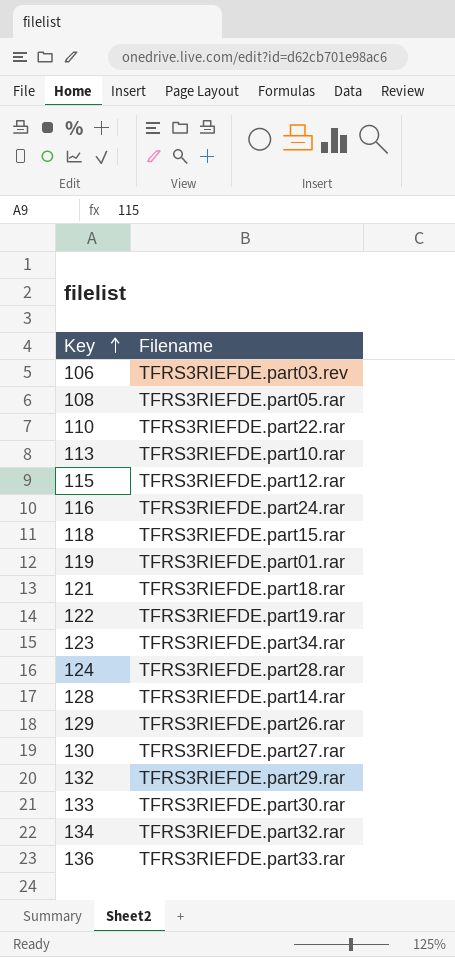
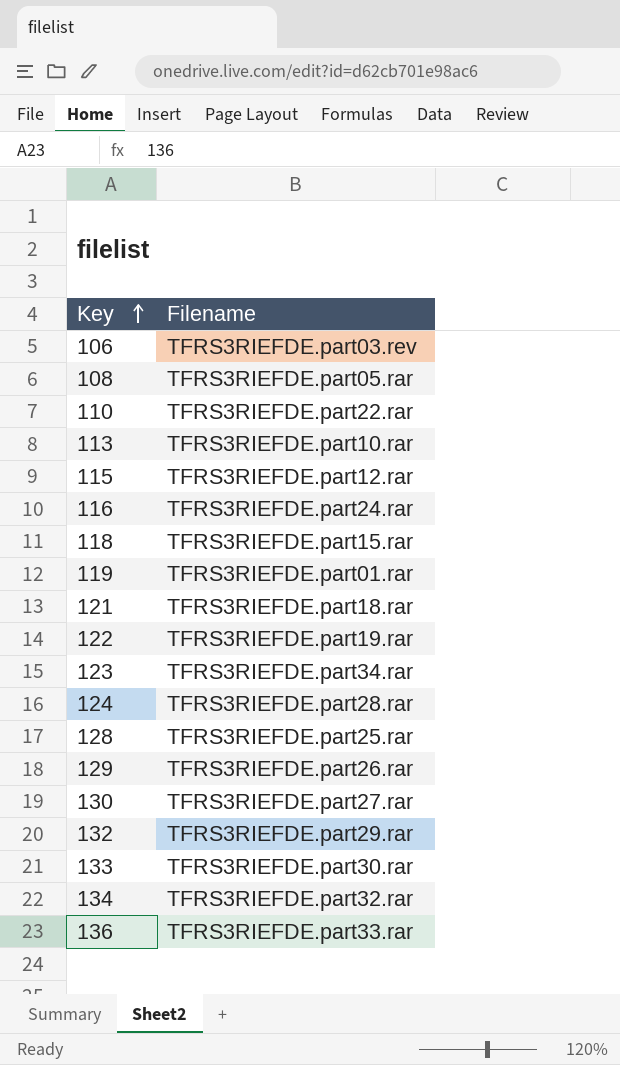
128 | Filename: TFRS3RIEFDE.part14.rar -> TFRS3RIEFDE.part25.rar

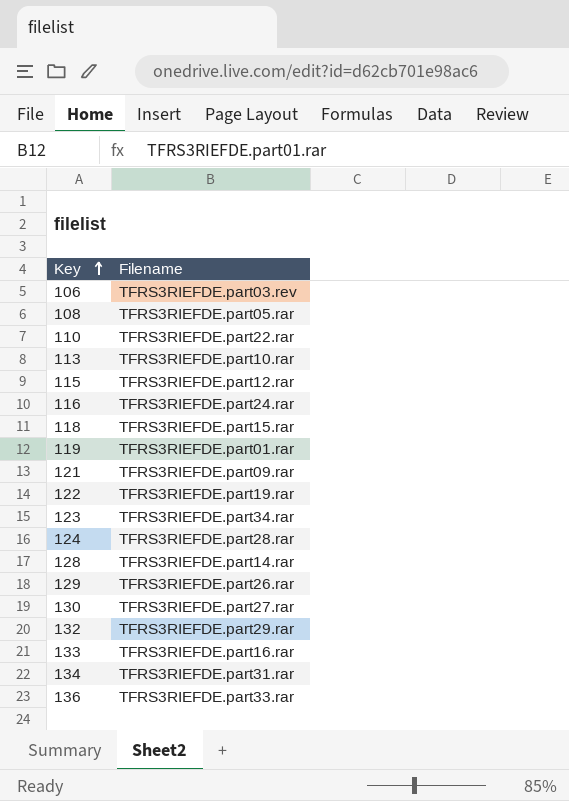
121 | Filename: TFRS3RIEFDE.part18.rar -> TFRS3RIEFDE.part09.rar
128 | Filename: TFRS3RIEFDE.part25.rar -> TFRS3RIEFDE.part14.rar
133 | Filename: TFRS3RIEFDE.part30.rar -> TFRS3RIEFDE.part16.rar
134 | Filename: TFRS3RIEFDE.part32.rar -> TFRS3RIEFDE.part31.rar

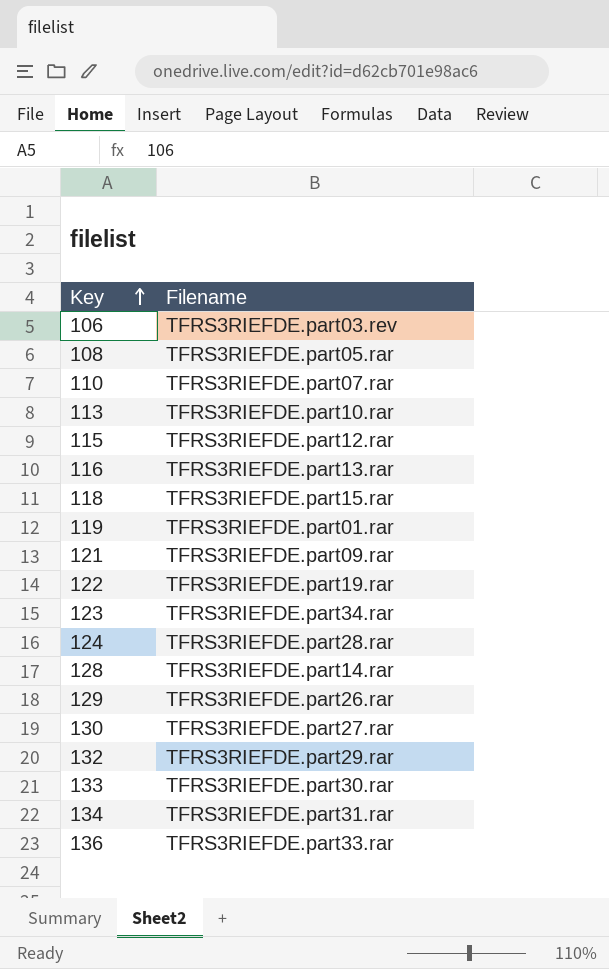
110 | Filename: TFRS3RIEFDE.part22.rar -> TFRS3RIEFDE.part07.rar
116 | Filename: TFRS3RIEFDE.part24.rar -> TFRS3RIEFDE.part13.rar
133 | Filename: TFRS3RIEFDE.part16.rar -> TFRS3RIEFDE.part30.rar

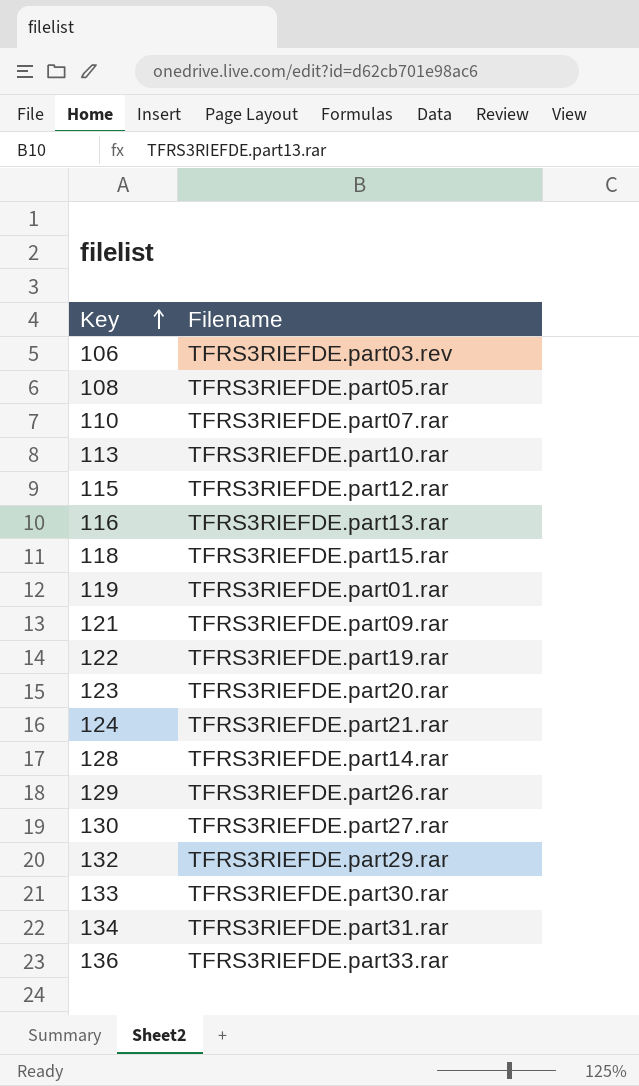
123 | Filename: TFRS3RIEFDE.part34.rar -> TFRS3RIEFDE.part20.rar
124 | Filename: TFRS3RIEFDE.part28.rar -> TFRS3RIEFDE.part21.rar

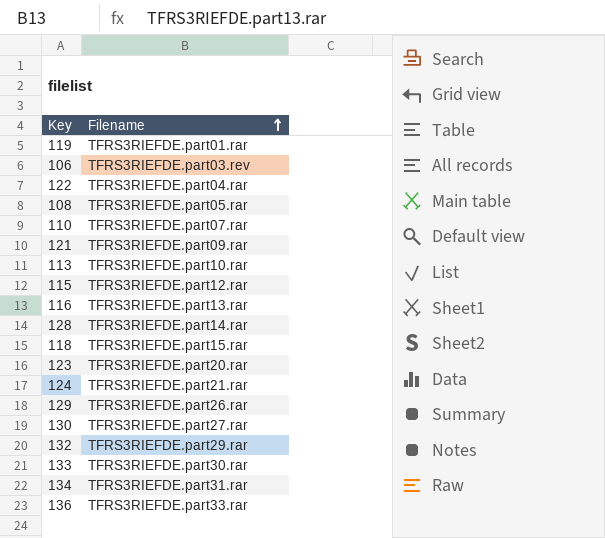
row order: Key ascending -> Filename ascending
122 | Filename: TFRS3RIEFDE.part19.rar -> TFRS3RIEFDE.part04.rar

